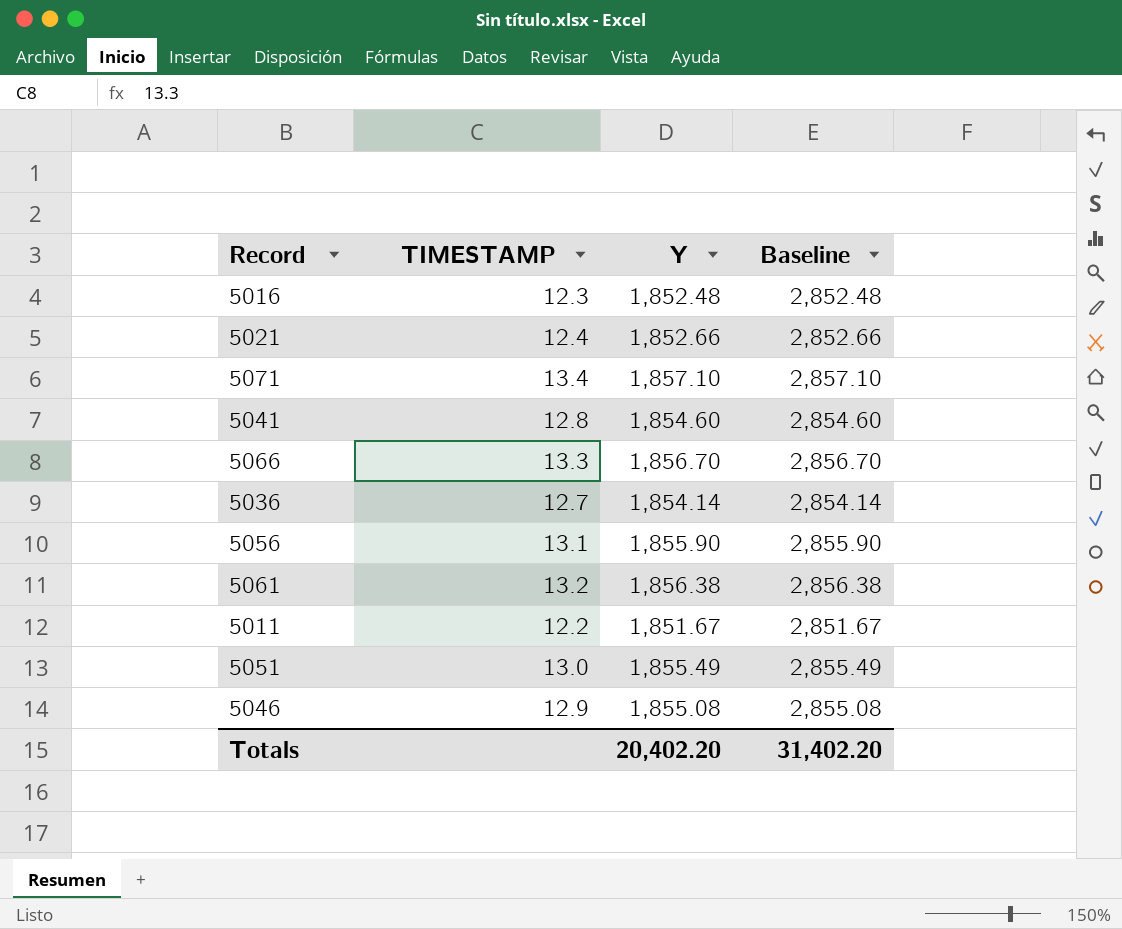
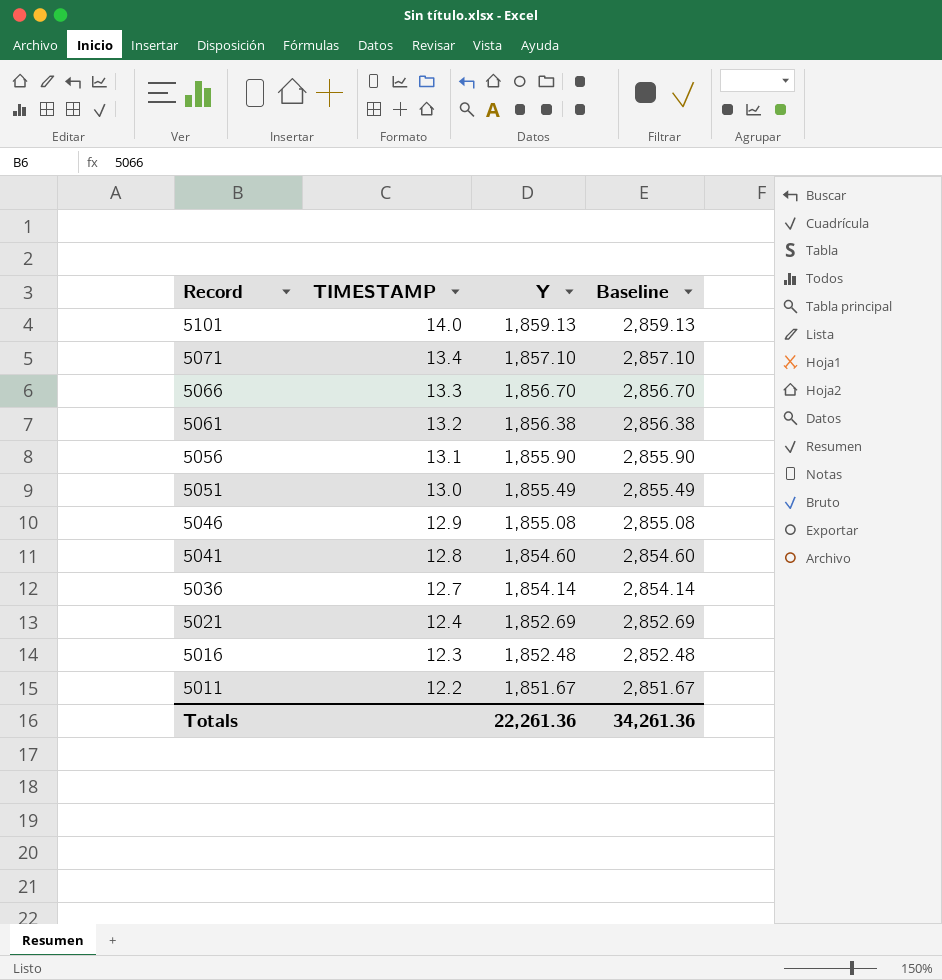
row order: none -> Record descending
row 5101: none -> 14.0 | 1,859.13 | 2,859.13
5021 | Y: 1,852.66 -> 1,852.69
5021 | Baseline: 2,852.66 -> 2,852.69
Totals | Y: 20,402.20 -> 22,261.36
Totals | Baseline: 31,402.20 -> 34,261.36

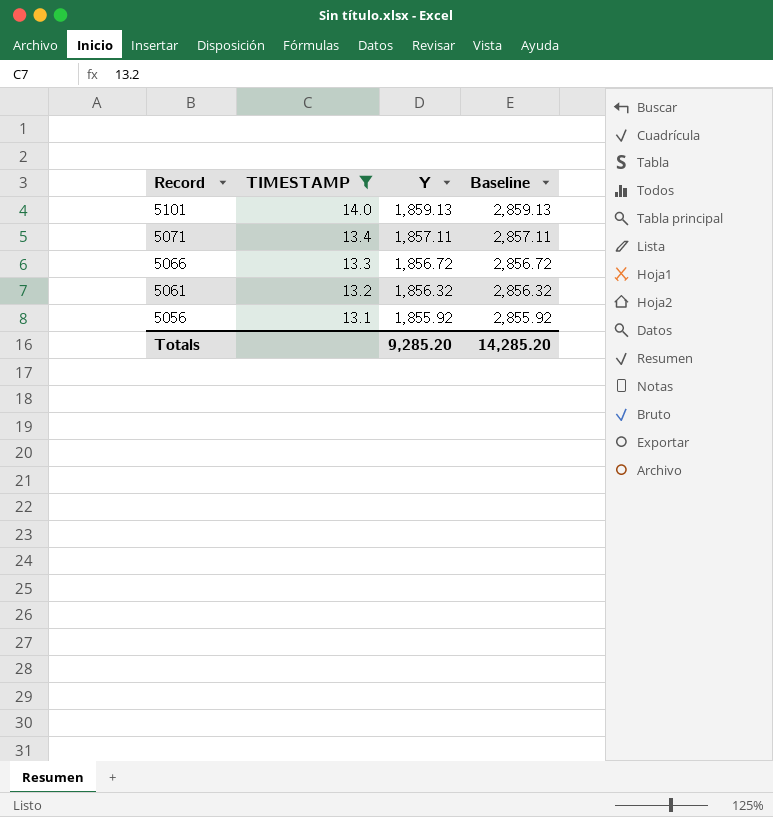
filter: none -> TIMESTAMP >= 13.1
5071 | Y: 1,857.10 -> 1,857.11
5071 | Baseline: 2,857.10 -> 2,857.11
5066 | Y: 1,856.70 -> 1,856.72
5066 | Baseline: 2,856.70 -> 2,856.72
5061 | Y: 1,856.38 -> 1,856.32
5061 | Baseline: 2,856.38 -> 2,856.32
5056 | Y: 1,855.90 -> 1,855.92
5056 | Baseline: 2,855.90 -> 2,855.92
Totals | Y: 22,261.36 -> 9,285.20
Totals | Baseline: 34,261.36 -> 14,285.20

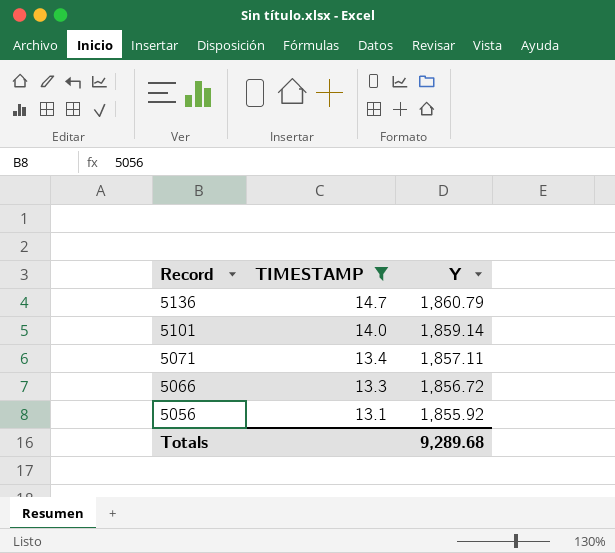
column Baseline | formula: [Y] + 1000 -> none
row 5061: 13.2 | 1,856.32 | 2,856.32 -> none
row 5136: none -> 14.7 | 1,860.79
5101 | Y: 1,859.13 -> 1,859.14
Totals | Y: 9,285.20 -> 9,289.68

